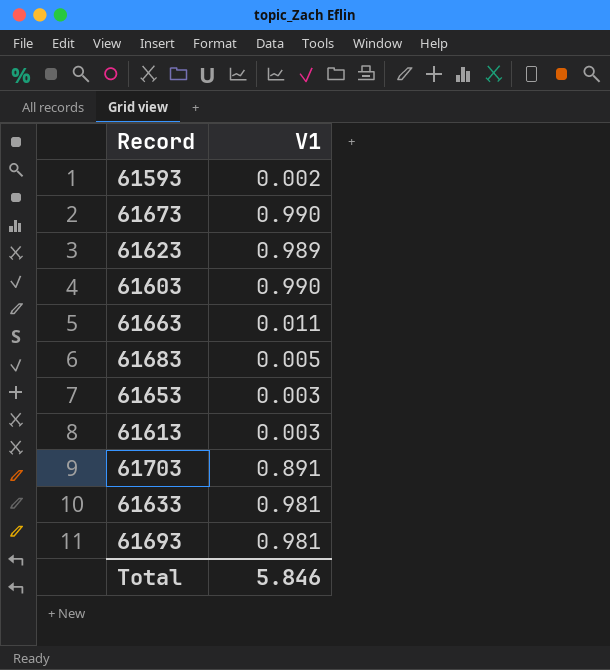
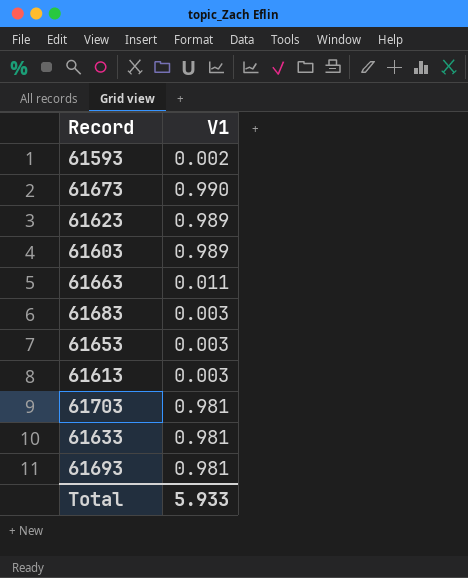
61603 | V1: 0.990 -> 0.989
61683 | V1: 0.005 -> 0.003
61703 | V1: 0.891 -> 0.981
Total | V1: 5.846 -> 5.933

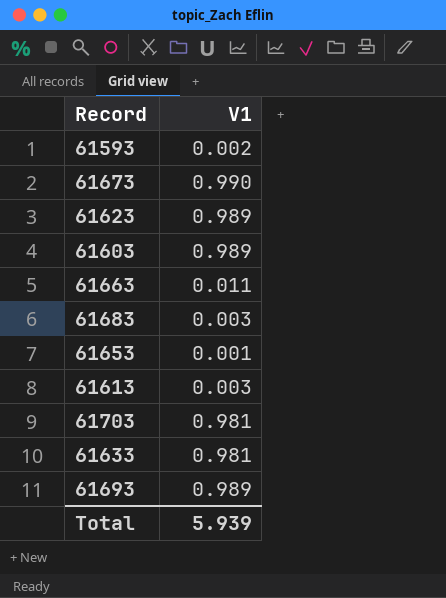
61653 | V1: 0.003 -> 0.001
61693 | V1: 0.981 -> 0.989
Total | V1: 5.933 -> 5.939

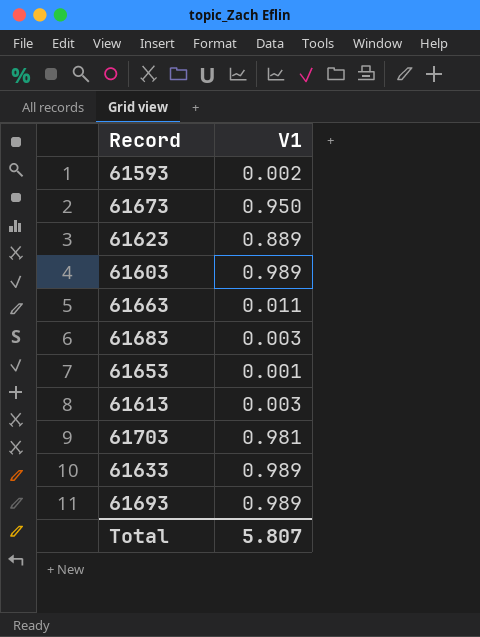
61673 | V1: 0.990 -> 0.950
61623 | V1: 0.989 -> 0.889
61633 | V1: 0.981 -> 0.989
Total | V1: 5.939 -> 5.807

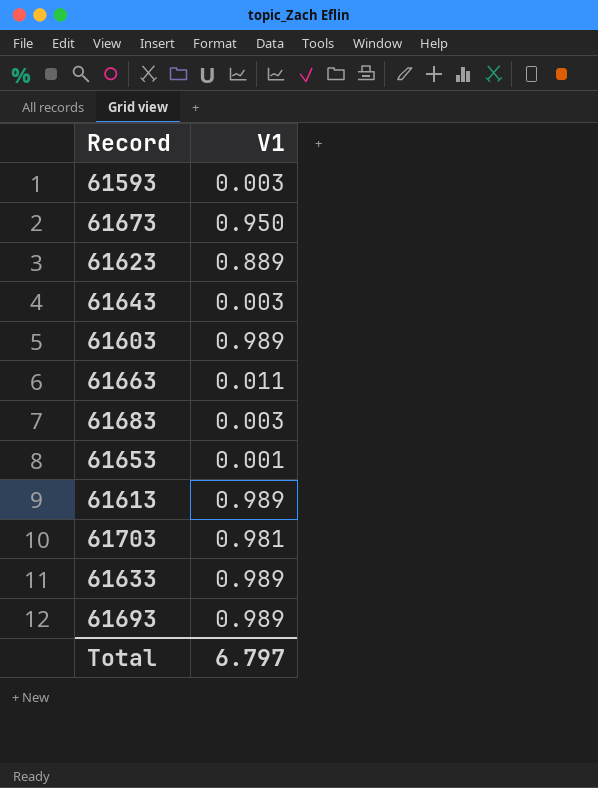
61593 | V1: 0.002 -> 0.003
row 61643: none -> 0.003
61613 | V1: 0.003 -> 0.989
Total | V1: 5.807 -> 6.797

